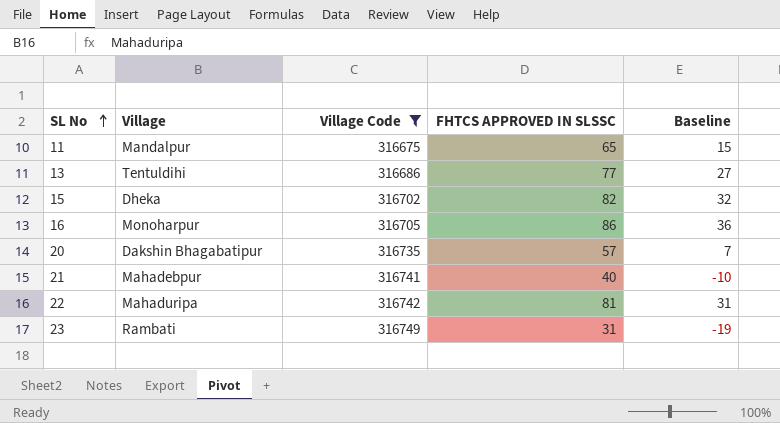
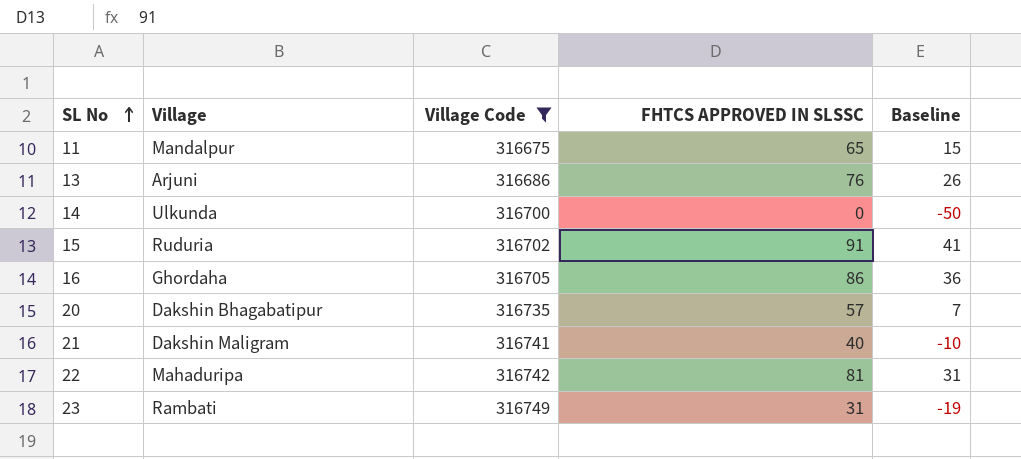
13 | Village: Tentuldihi -> Arjuni
13 | FHTCS APPROVED IN SLSSC: 77 -> 76
13 | Baseline: 27 -> 26
row 14: none -> Ulkunda | 316700 | 0 | -50
15 | Village: Dheka -> Ruduria
15 | FHTCS APPROVED IN SLSSC: 82 -> 91
15 | Baseline: 32 -> 41
16 | Village: Monoharpur -> Ghordaha
21 | Village: Mahadebpur -> Dakshin Maligram

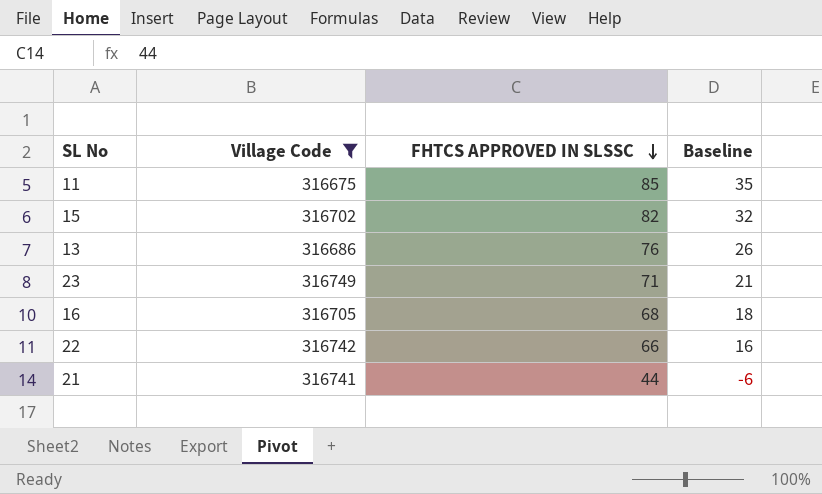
row order: SL No ascending -> FHTCS APPROVED IN SLSSC descending
column Village | position: 2 -> none
row 14: Ulkunda | 316700 | 0 | -50 -> none
row 20: Dakshin Bhagabatipur | 316735 | 57 | 7 -> none
11 | FHTCS APPROVED IN SLSSC: 65 -> 85
11 | Baseline: 15 -> 35
15 | FHTCS APPROVED IN SLSSC: 91 -> 82
15 | Baseline: 41 -> 32
23 | FHTCS APPROVED IN SLSSC: 31 -> 71
23 | Baseline: -19 -> 21
16 | FHTCS APPROVED IN SLSSC: 86 -> 68
16 | Baseline: 36 -> 18
22 | FHTCS APPROVED IN SLSSC: 81 -> 66
22 | Baseline: 31 -> 16
21 | FHTCS APPROVED IN SLSSC: 40 -> 44
21 | Baseline: -10 -> -6

